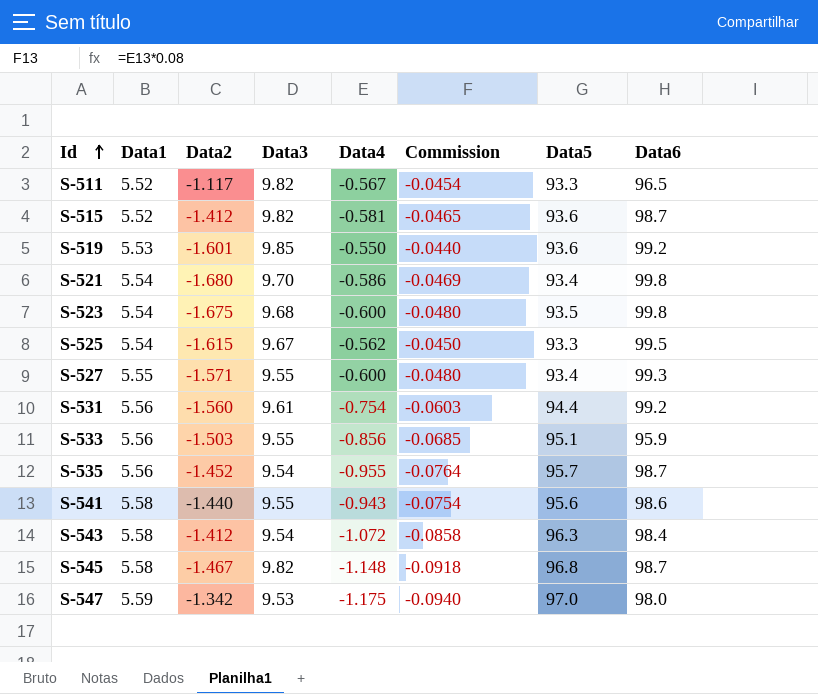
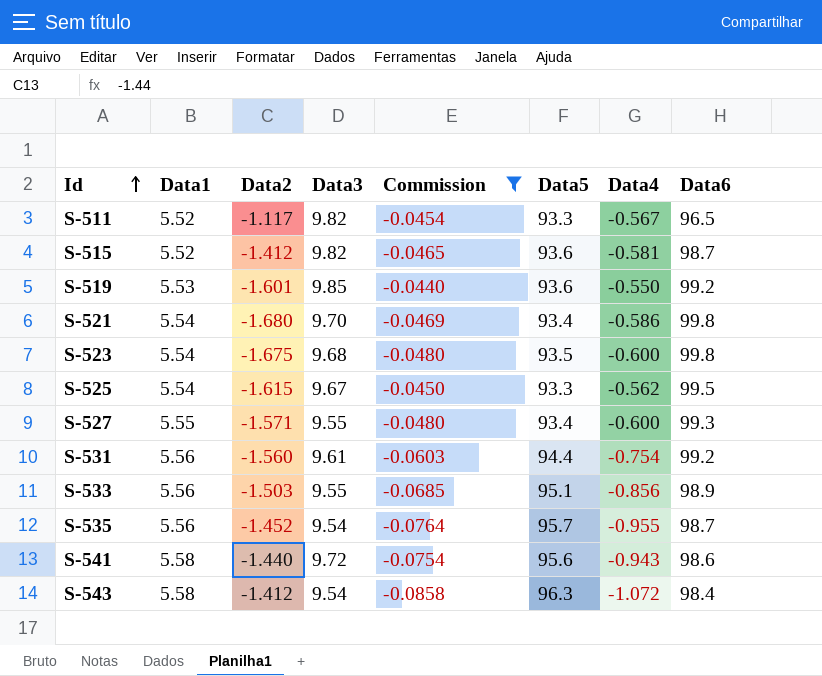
filter: none -> Commission >= -0.0858
column Data4 | position: 5 -> 7
S-533 | Data6: 95.9 -> 98.9
S-541 | Data3: 9.55 -> 9.72

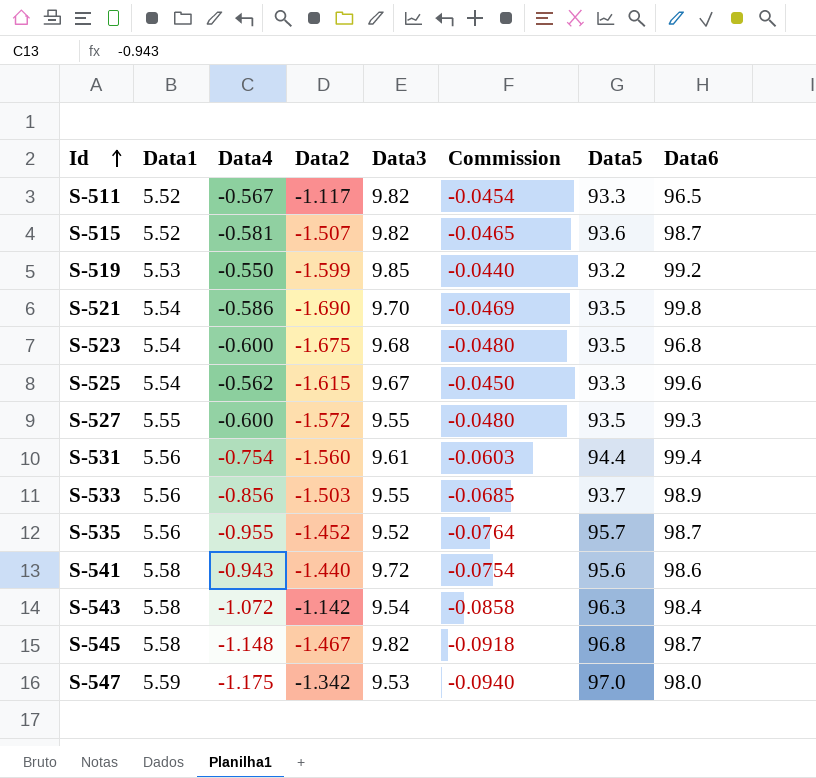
filter: Commission >= -0.0858 -> none
column Data4 | position: 7 -> 3
S-515 | Data2: -1.412 -> -1.507
S-519 | Data2: -1.601 -> -1.599
S-519 | Data5: 93.6 -> 93.2
S-521 | Data2: -1.680 -> -1.690
S-521 | Data5: 93.4 -> 93.5
S-523 | Data6: 99.8 -> 96.8
S-525 | Data6: 99.5 -> 99.6
S-527 | Data2: -1.571 -> -1.572
S-527 | Data5: 93.4 -> 93.5
S-531 | Data6: 99.2 -> 99.4
S-533 | Data5: 95.1 -> 93.7
S-535 | Data3: 9.54 -> 9.52
S-543 | Data2: -1.412 -> -1.142

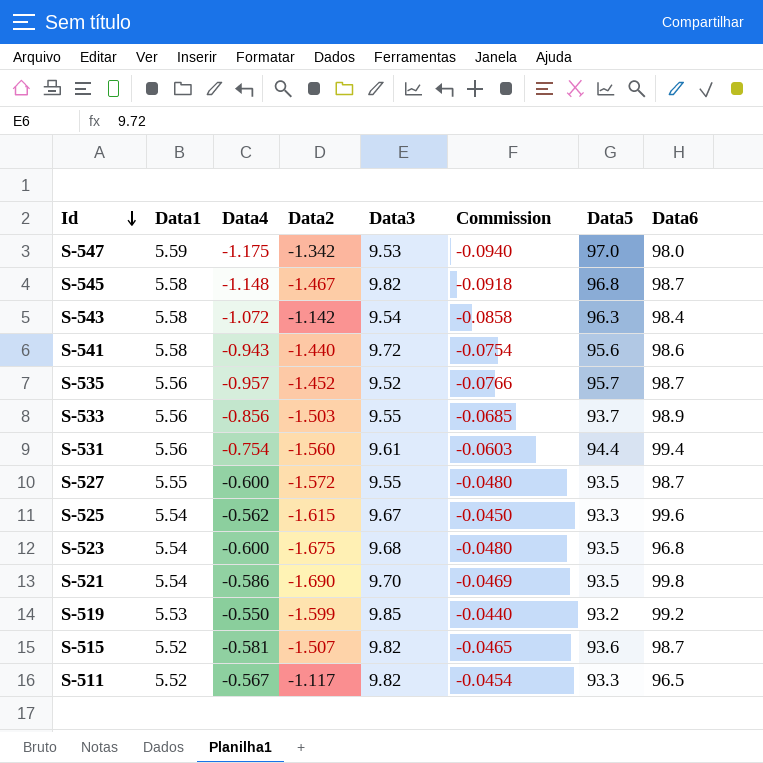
row order: Id ascending -> Id descending
S-535 | Data4: -0.955 -> -0.957
S-535 | Commission: -0.0764 -> -0.0766
S-527 | Data6: 99.3 -> 98.7

